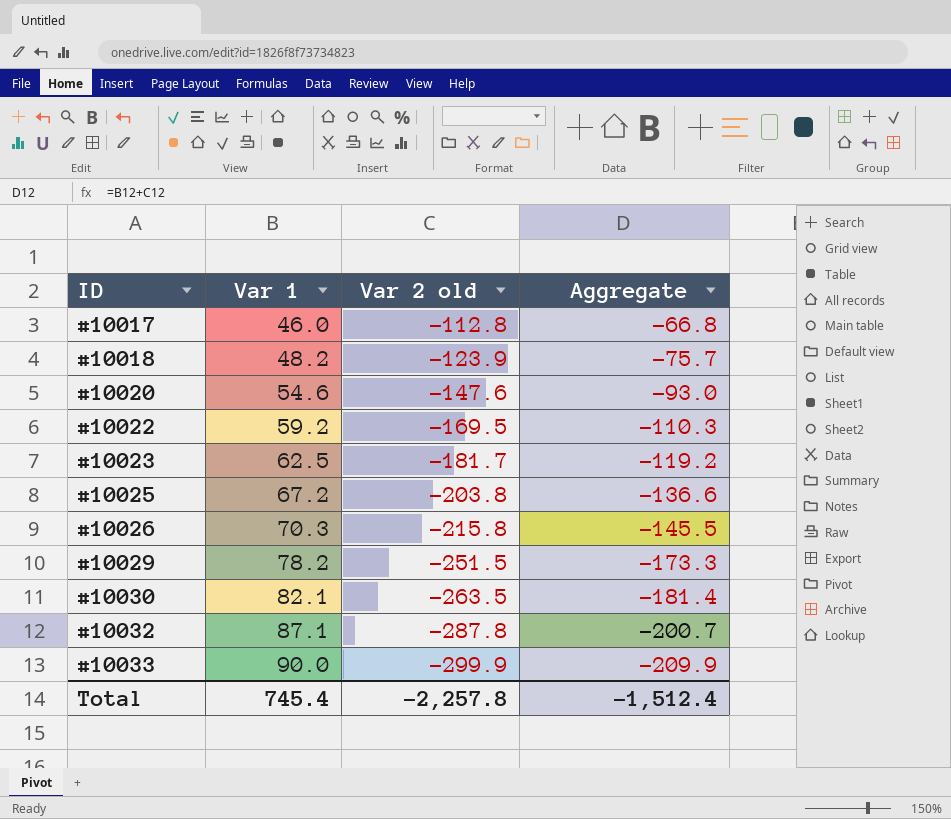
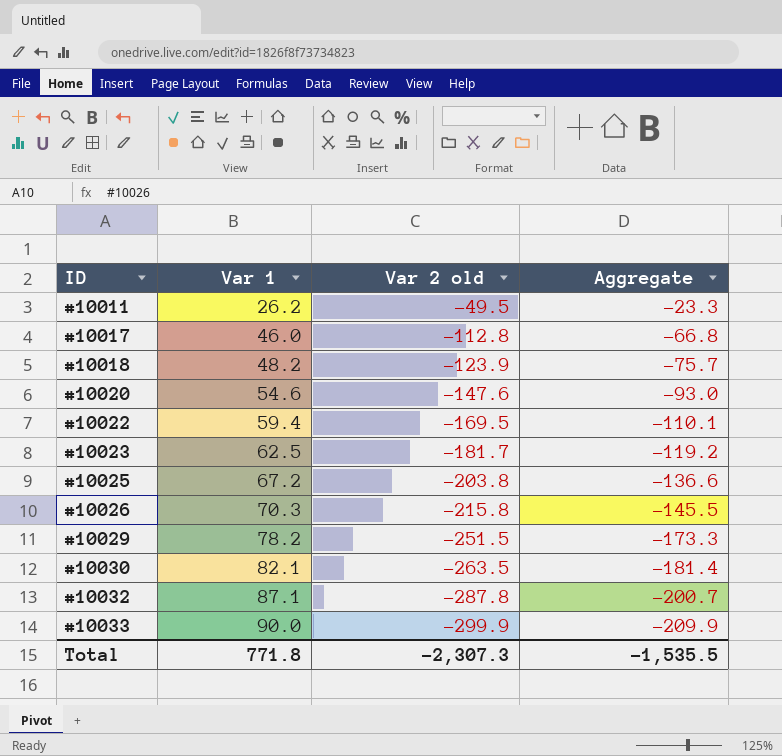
row #10011: none -> 26.2 | -49.5 | -23.3
#10022 | Var 1: 59.2 -> 59.4
#10022 | Aggregate: -110.3 -> -110.1
Total | Var 1: 745.4 -> 771.8
Total | Var 2 old: -2,257.8 -> -2,307.3
Total | Aggregate: -1,512.4 -> -1,535.5

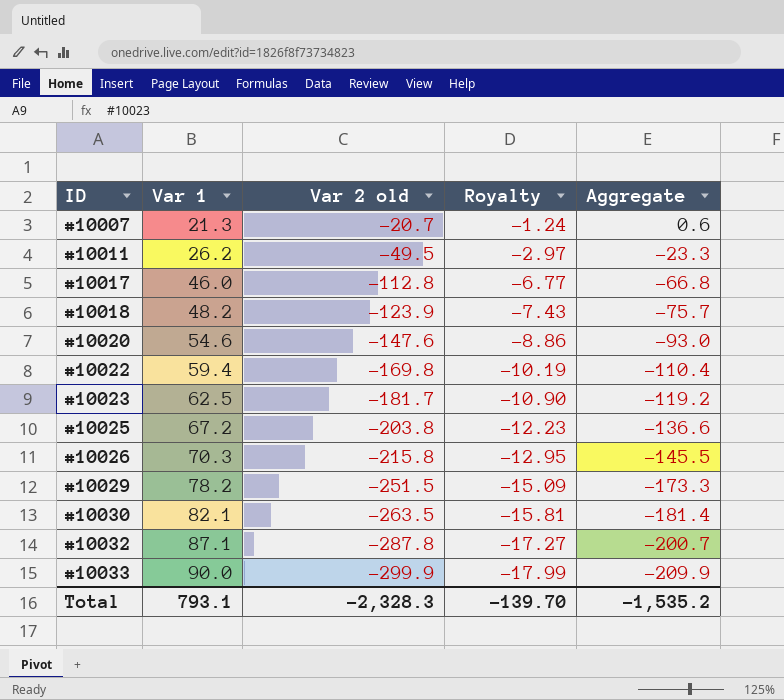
column Royalty | formula: none -> [Var 2 old] * 0.06
row #10007: none -> 21.3 | -20.7 | -1.24 | 0.6
#10022 | Var 2 old: -169.5 -> -169.8
#10022 | Aggregate: -110.1 -> -110.4
Total | Var 1: 771.8 -> 793.1
Total | Var 2 old: -2,307.3 -> -2,328.3
Total | Aggregate: -1,535.5 -> -1,535.2

